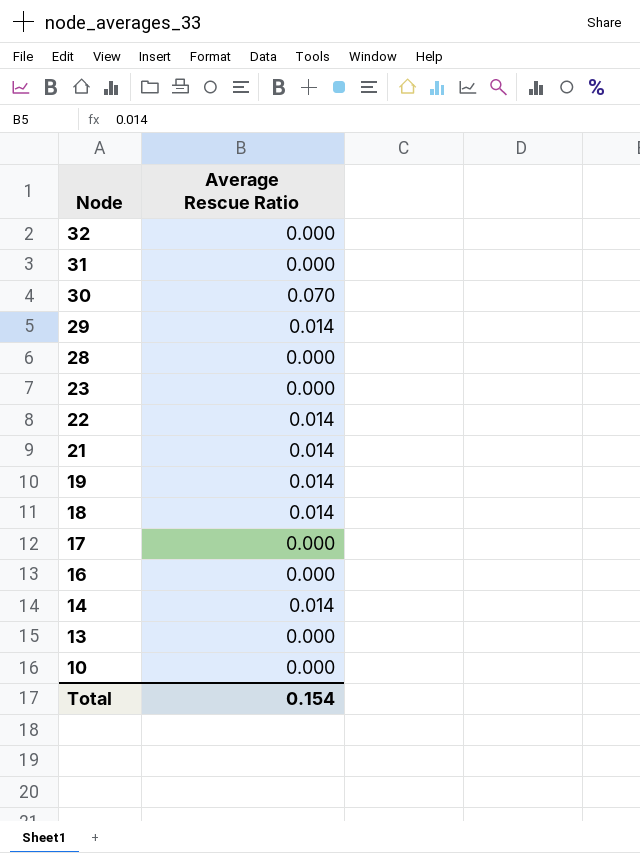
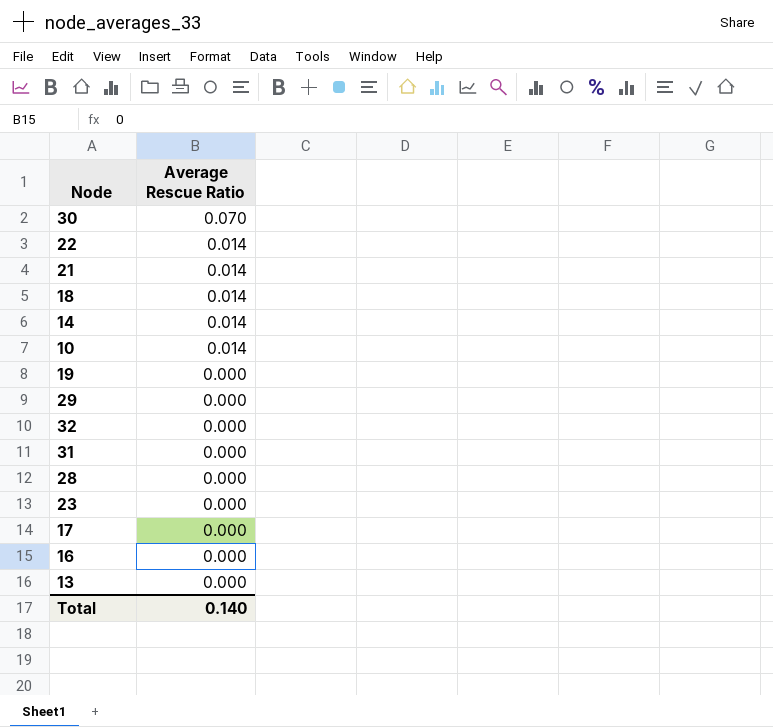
row order: Node descending -> Average Rescue Ratio descending
10 | Average Rescue Ratio: 0.000 -> 0.014
19 | Average Rescue Ratio: 0.014 -> 0.000
29 | Average Rescue Ratio: 0.014 -> 0.000
Total | Average Rescue Ratio: 0.154 -> 0.140

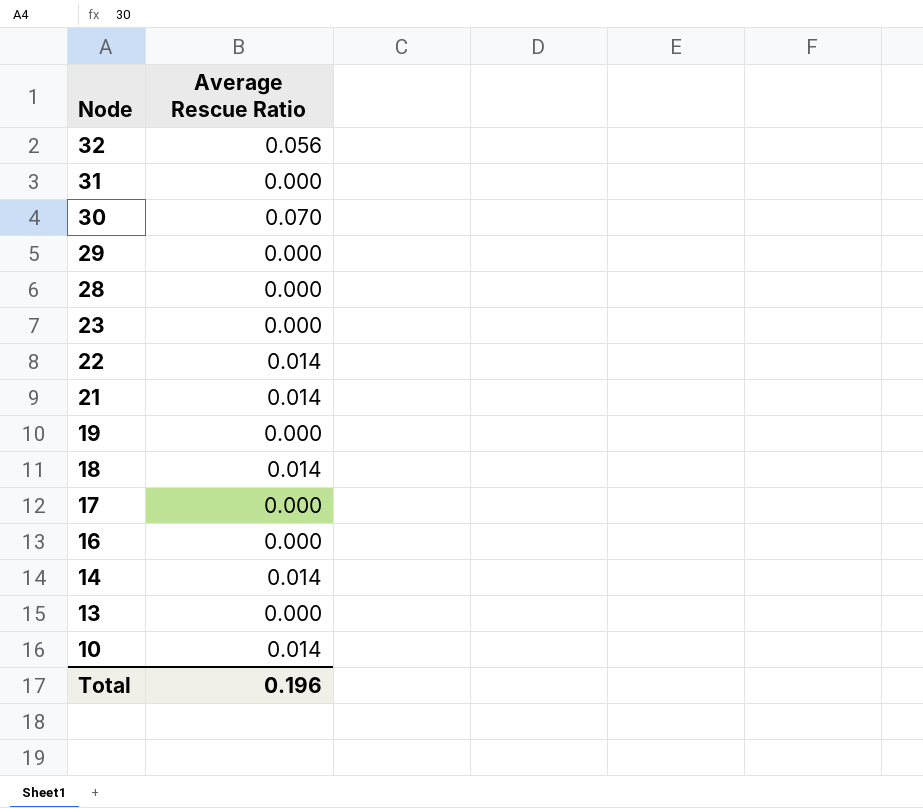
row order: Average Rescue Ratio descending -> Node descending
32 | Average Rescue Ratio: 0.000 -> 0.056
Total | Average Rescue Ratio: 0.140 -> 0.196

